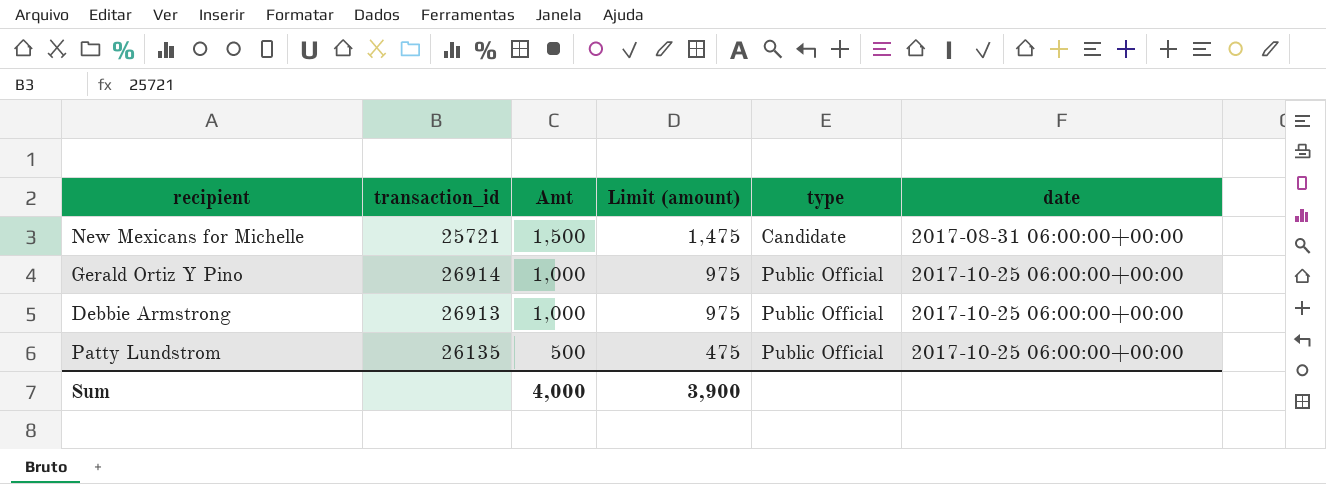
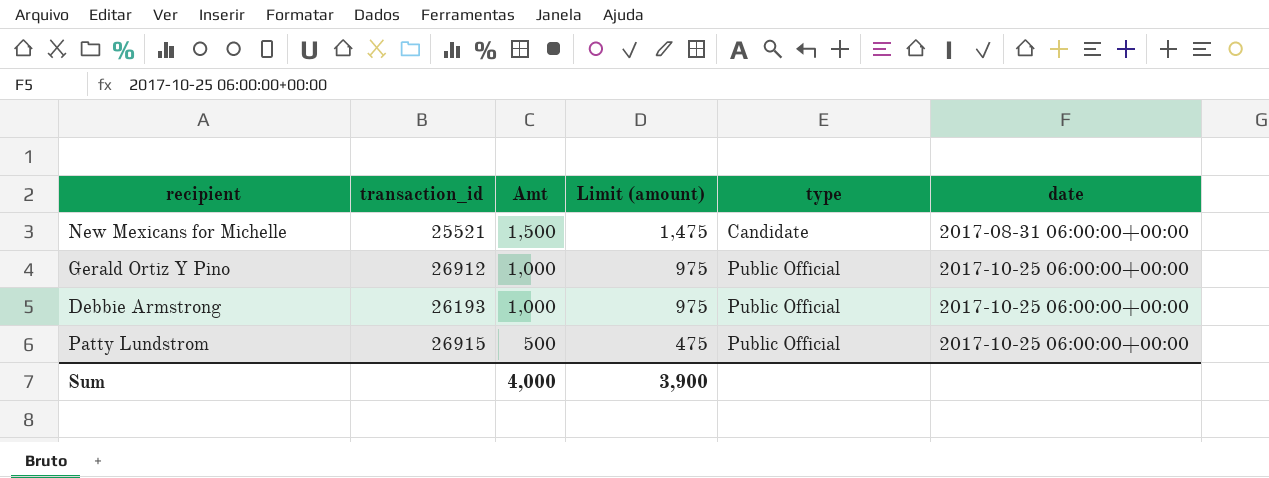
New Mexicans for Michelle | transaction_id: 25721 -> 25521
Gerald Ortiz Y Pino | transaction_id: 26914 -> 26912
Debbie Armstrong | transaction_id: 26913 -> 26193
Patty Lundstrom | transaction_id: 26135 -> 26915

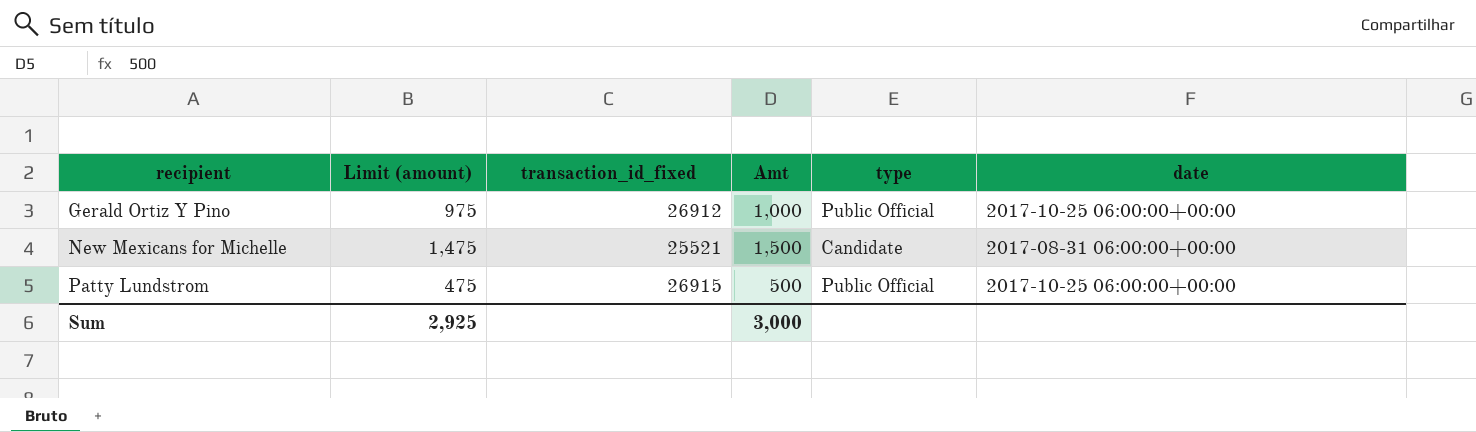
row order: Amt descending -> recipient ascending
column Limit (amount) | position: 4 -> 2
column name: transaction_id -> transaction_id_fixed
row Debbie Armstrong: 26193 | 1,000 | 975 | Public Official | 2017-10-25 06:00:00+00:00 -> none
Sum | Limit (amount): 3,900 -> 2,925
Sum | Amt: 4,000 -> 3,000

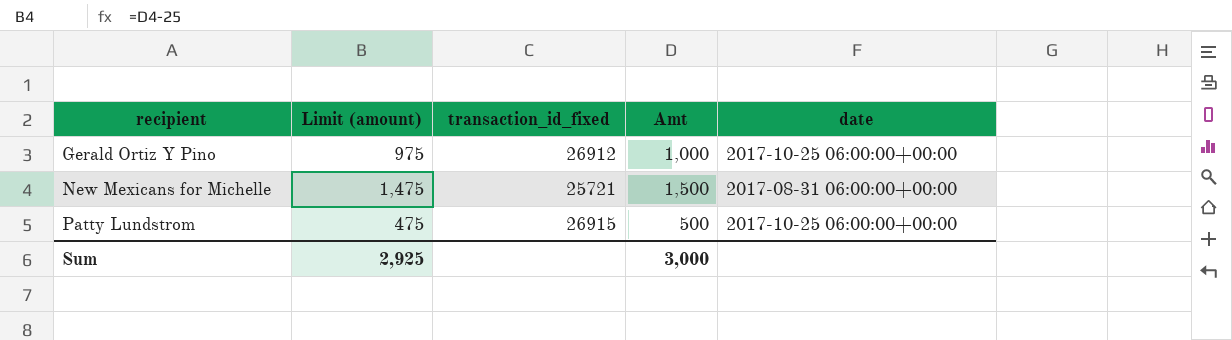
column type | position: 5 -> none
New Mexicans for Michelle | transaction_id_fixed: 25521 -> 25721

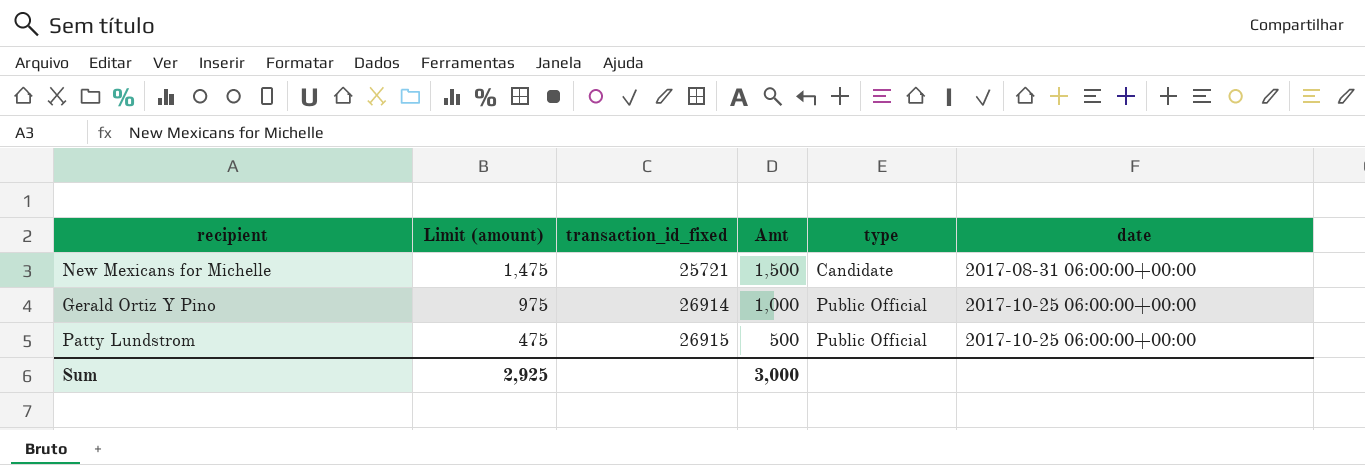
row order: recipient ascending -> Limit (amount) descending
column type | position: none -> 5
Gerald Ortiz Y Pino | transaction_id_fixed: 26912 -> 26914

